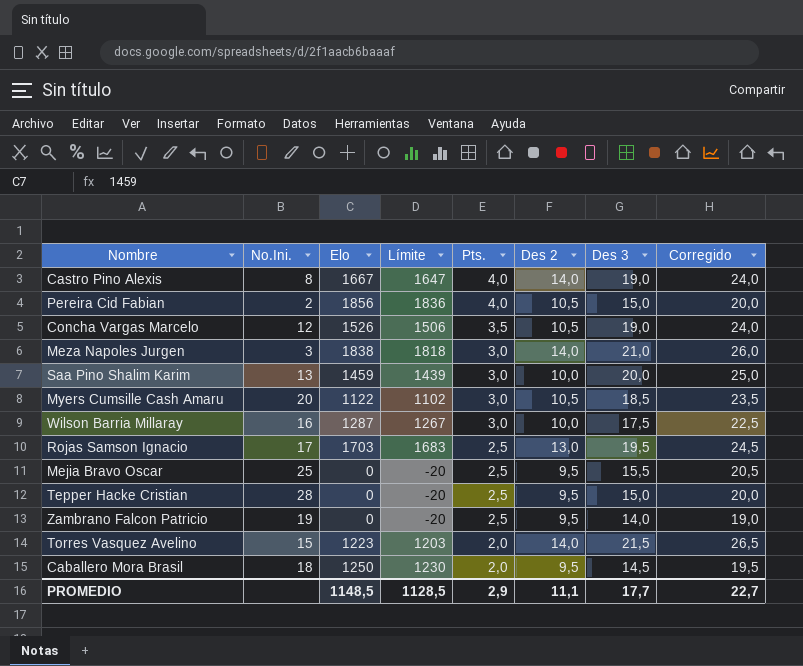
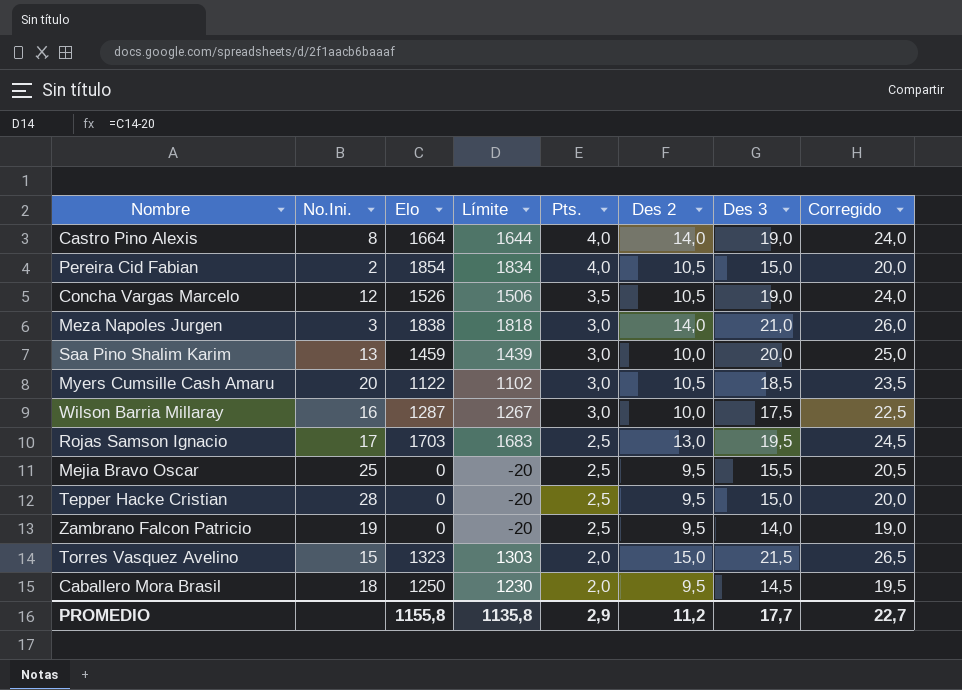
Castro Pino Alexis | Elo: 1667 -> 1664
Castro Pino Alexis | Límite: 1647 -> 1644
Pereira Cid Fabian | Elo: 1856 -> 1854
Pereira Cid Fabian | Límite: 1836 -> 1834
Torres Vasquez Avelino | Elo: 1223 -> 1323
Torres Vasquez Avelino | Límite: 1203 -> 1303
Torres Vasquez Avelino | Des 2: 14,0 -> 15,0
PROMEDIO | Elo: 1148,5 -> 1155,8
PROMEDIO | Límite: 1128,5 -> 1135,8
PROMEDIO | Des 2: 11,1 -> 11,2

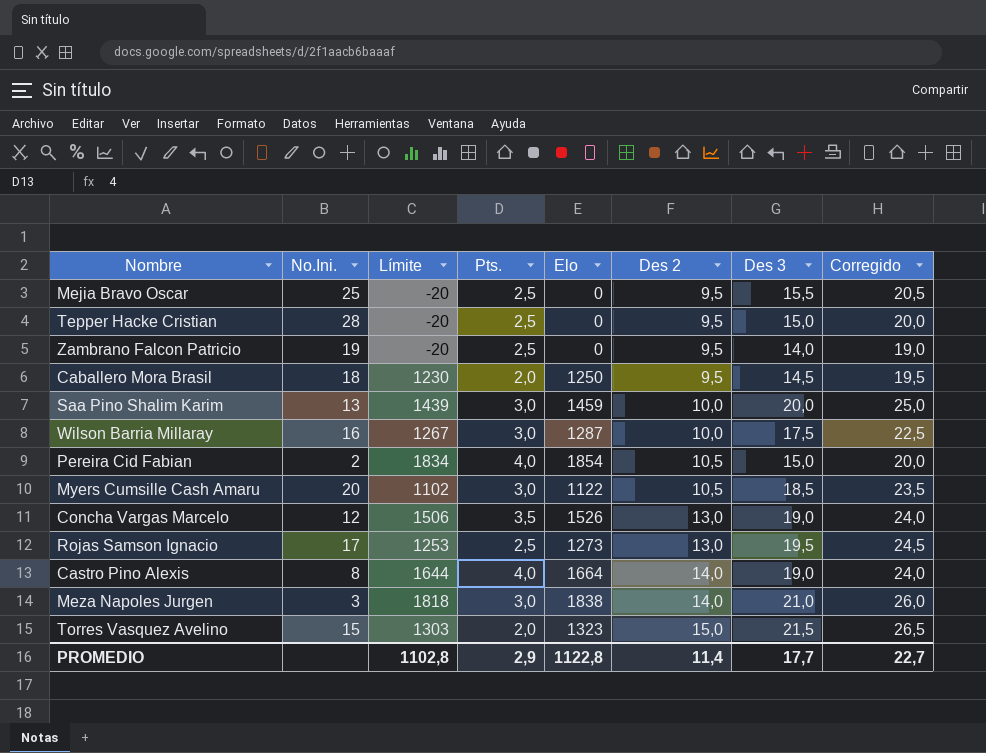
row order: Pts. descending -> Des 2 ascending
column Elo | position: 3 -> 5
Concha Vargas Marcelo | Des 2: 10,5 -> 13,0
Rojas Samson Ignacio | Límite: 1683 -> 1253
Rojas Samson Ignacio | Elo: 1703 -> 1273
PROMEDIO | Límite: 1135,8 -> 1102,8
PROMEDIO | Elo: 1155,8 -> 1122,8
PROMEDIO | Des 2: 11,2 -> 11,4

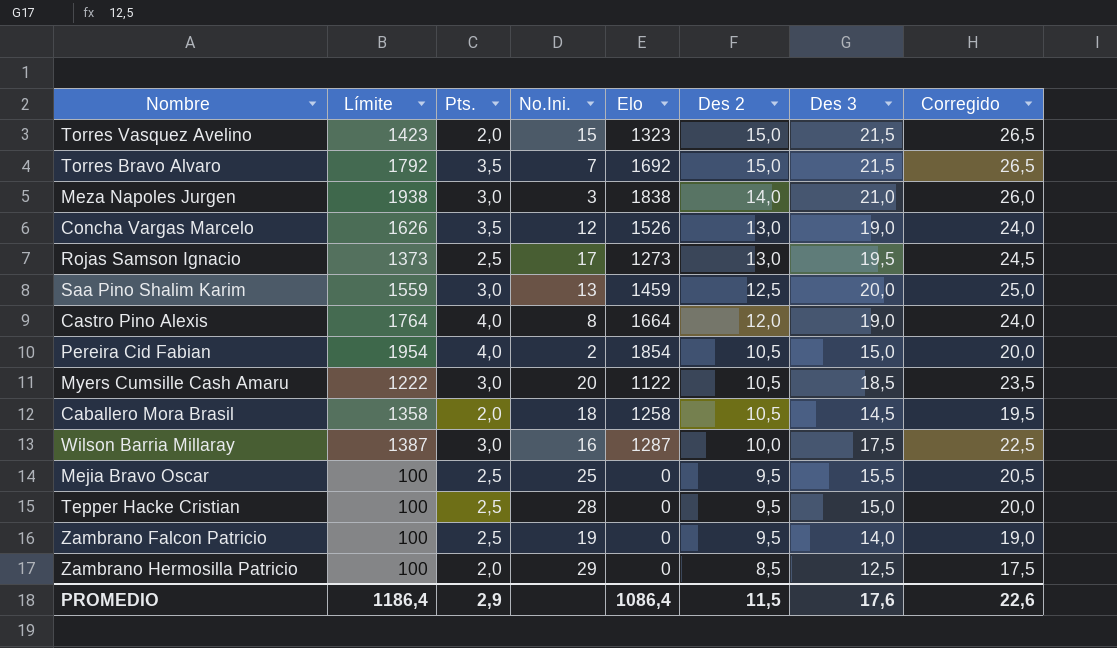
row order: Des 2 ascending -> Des 2 descending
column Límite | formula: [Elo] - 20 -> [Elo] + 100
column No.Ini. | position: 2 -> 4
row Torres Bravo Alvaro: none -> 1792 | 3,5 | 7 | 1692 | 15,0 | 21,5 | 26,5
Saa Pino Shalim Karim | Des 2: 10,0 -> 12,5
Castro Pino Alexis | Des 2: 14,0 -> 12,0
Caballero Mora Brasil | Elo: 1250 -> 1258
Caballero Mora Brasil | Des 2: 9,5 -> 10,5
row Zambrano Hermosilla Patricio: none -> 100 | 2,0 | 29 | 0 | 8,5 | 12,5 | 17,5
PROMEDIO | Límite: 1102,8 -> 1186,4
PROMEDIO | Elo: 1122,8 -> 1086,4
PROMEDIO | Des 2: 11,4 -> 11,5
PROMEDIO | Des 3: 17,7 -> 17,6
PROMEDIO | Corregido: 22,7 -> 22,6

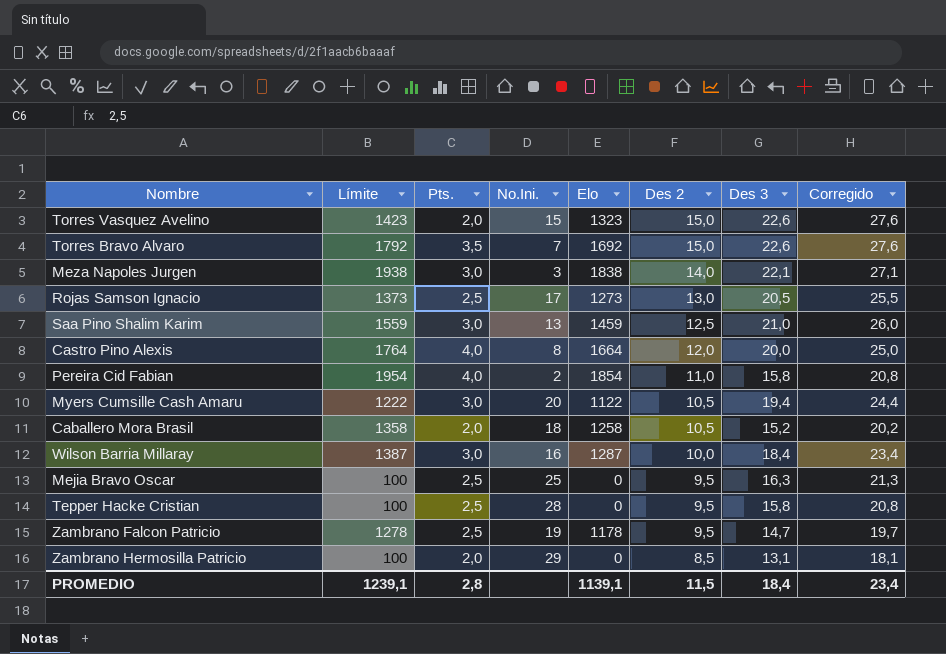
row Concha Vargas Marcelo: 1626 | 3,5 | 12 | 1526 | 13,0 | 19,0 | 24,0 -> none
Torres Vasquez Avelino | Des 3: 21,5 -> 22,6
Torres Vasquez Avelino | Corregido: 26,5 -> 27,6
Torres Bravo Alvaro | Des 3: 21,5 -> 22,6
Torres Bravo Alvaro | Corregido: 26,5 -> 27,6
Meza Napoles Jurgen | Des 3: 21,0 -> 22,1
Meza Napoles Jurgen | Corregido: 26,0 -> 27,1
Rojas Samson Ignacio | Des 3: 19,5 -> 20,5
Rojas Samson Ignacio | Corregido: 24,5 -> 25,5
Saa Pino Shalim Karim | Des 3: 20,0 -> 21,0
Saa Pino Shalim Karim | Corregido: 25,0 -> 26,0
Castro Pino Alexis | Des 3: 19,0 -> 20,0
Castro Pino Alexis | Corregido: 24,0 -> 25,0
Pereira Cid Fabian | Des 2: 10,5 -> 11,0
Pereira Cid Fabian | Des 3: 15,0 -> 15,8
Pereira Cid Fabian | Corregido: 20,0 -> 20,8
Myers Cumsille Cash Amaru | Des 3: 18,5 -> 19,4
Myers Cumsille Cash Amaru | Corregido: 23,5 -> 24,4
Caballero Mora Brasil | Des 3: 14,5 -> 15,2
Caballero Mora Brasil | Corregido: 19,5 -> 20,2
Wilson Barria Millaray | Des 3: 17,5 -> 18,4
Wilson Barria Millaray | Corregido: 22,5 -> 23,4
Mejia Bravo Oscar | Des 3: 15,5 -> 16,3
Mejia Bravo Oscar | Corregido: 20,5 -> 21,3
Tepper Hacke Cristian | Des 3: 15,0 -> 15,8
Tepper Hacke Cristian | Corregido: 20,0 -> 20,8
Zambrano Falcon Patricio | Límite: 100 -> 1278
Zambrano Falcon Patricio | Elo: 0 -> 1178
Zambrano Falcon Patricio | Des 3: 14,0 -> 14,7
Zambrano Falcon Patricio | Corregido: 19,0 -> 19,7
Zambrano Hermosilla Patricio | Des 3: 12,5 -> 13,1
Zambrano Hermosilla Patricio | Corregido: 17,5 -> 18,1
PROMEDIO | Límite: 1186,4 -> 1239,1
PROMEDIO | Pts.: 2,9 -> 2,8
PROMEDIO | Elo: 1086,4 -> 1139,1
PROMEDIO | Des 3: 17,6 -> 18,4
PROMEDIO | Corregido: 22,6 -> 23,4

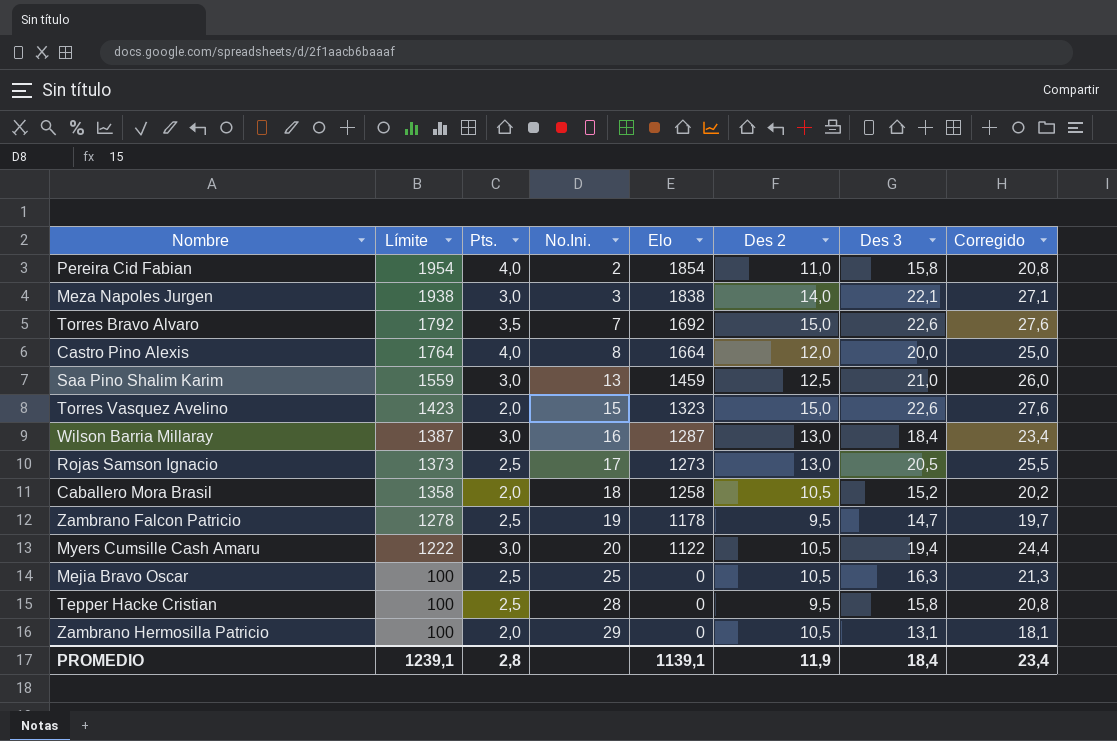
row order: Des 2 descending -> Límite descending
Wilson Barria Millaray | Des 2: 10,0 -> 13,0
Mejia Bravo Oscar | Des 2: 9,5 -> 10,5
Zambrano Hermosilla Patricio | Des 2: 8,5 -> 10,5
PROMEDIO | Des 2: 11,5 -> 11,9

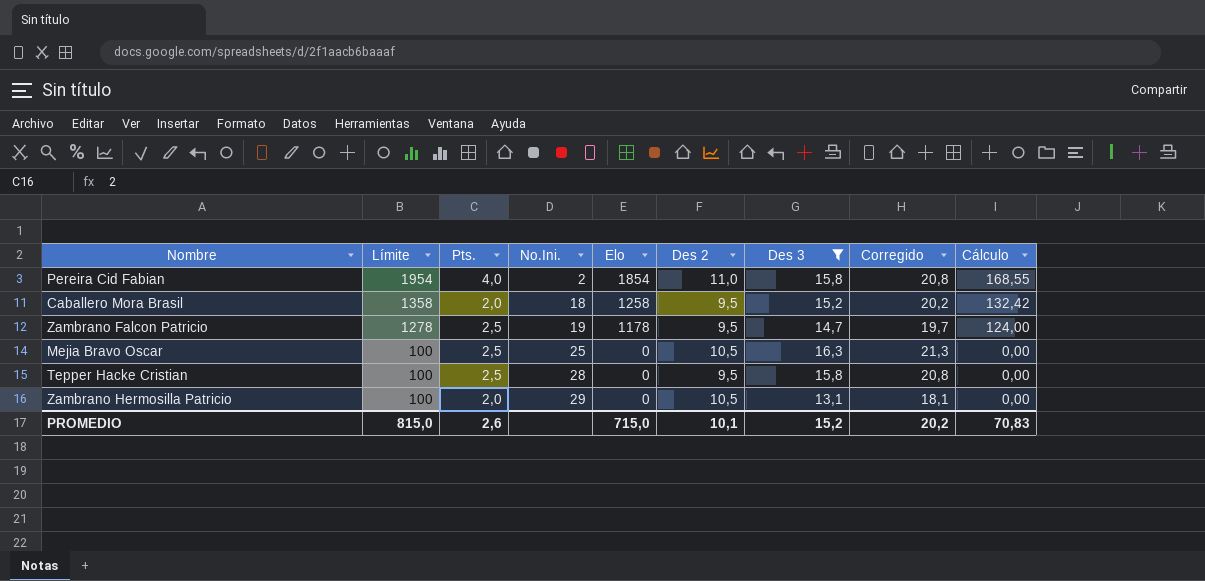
filter: none -> Des 3 <= 16,3
column Cálculo | formula: none -> [Elo] / [Des 2]
Caballero Mora Brasil | Des 2: 10,5 -> 9,5
PROMEDIO | Límite: 1239,1 -> 815,0
PROMEDIO | Pts.: 2,8 -> 2,6
PROMEDIO | Elo: 1139,1 -> 715,0
PROMEDIO | Des 2: 11,9 -> 10,1
PROMEDIO | Des 3: 18,4 -> 15,2
PROMEDIO | Corregido: 23,4 -> 20,2

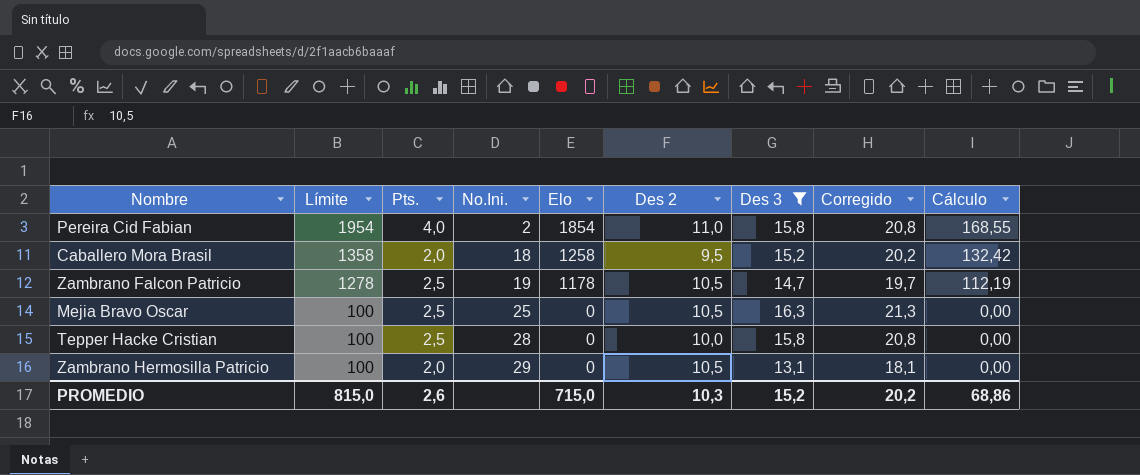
Zambrano Falcon Patricio | Des 2: 9,5 -> 10,5
Zambrano Falcon Patricio | Cálculo: 124,00 -> 112,19
Tepper Hacke Cristian | Des 2: 9,5 -> 10,0
PROMEDIO | Des 2: 10,1 -> 10,3
PROMEDIO | Cálculo: 70,83 -> 68,86

